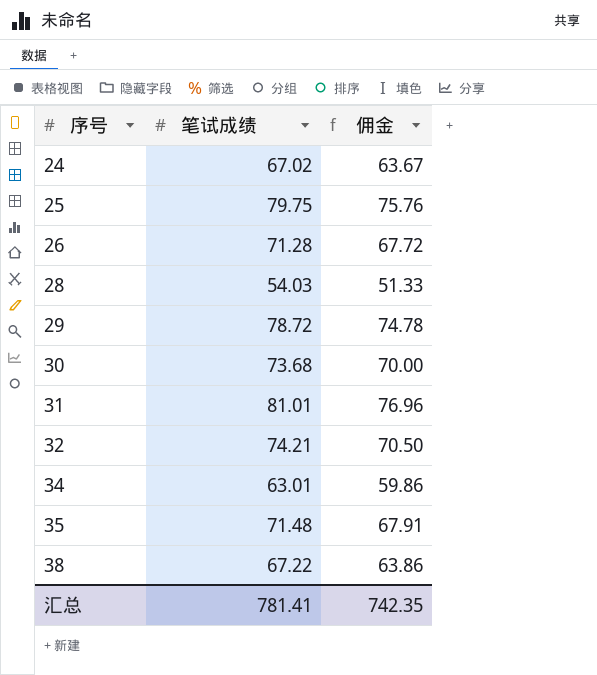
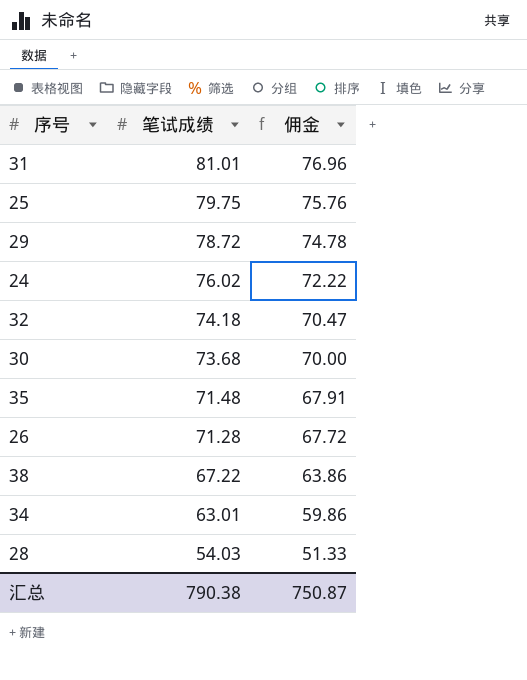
row order: 序号 ascending -> 笔试成绩 descending
24 | 笔试成绩: 67.02 -> 76.02
24 | 佣金: 63.67 -> 72.22
32 | 笔试成绩: 74.21 -> 74.18
32 | 佣金: 70.50 -> 70.47
汇总 | 笔试成绩: 781.41 -> 790.38
汇总 | 佣金: 742.35 -> 750.87

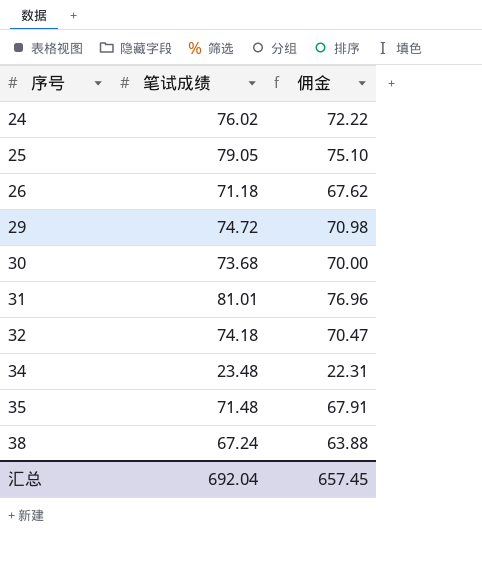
row order: 笔试成绩 descending -> 序号 ascending
row 28: 54.03 | 51.33 -> none
25 | 笔试成绩: 79.75 -> 79.05
25 | 佣金: 75.76 -> 75.10
26 | 笔试成绩: 71.28 -> 71.18
26 | 佣金: 67.72 -> 67.62
29 | 笔试成绩: 78.72 -> 74.72
29 | 佣金: 74.78 -> 70.98
34 | 笔试成绩: 63.01 -> 23.48
34 | 佣金: 59.86 -> 22.31
38 | 笔试成绩: 67.22 -> 67.24
38 | 佣金: 63.86 -> 63.88
汇总 | 笔试成绩: 790.38 -> 692.04
汇总 | 佣金: 750.87 -> 657.45

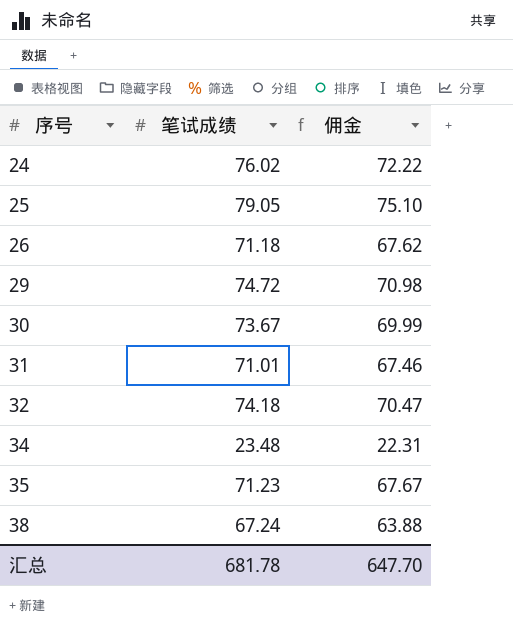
30 | 笔试成绩: 73.68 -> 73.67
30 | 佣金: 70.00 -> 69.99
31 | 笔试成绩: 81.01 -> 71.01
31 | 佣金: 76.96 -> 67.46
35 | 笔试成绩: 71.48 -> 71.23
35 | 佣金: 67.91 -> 67.67
汇总 | 笔试成绩: 692.04 -> 681.78
汇总 | 佣金: 657.45 -> 647.70

